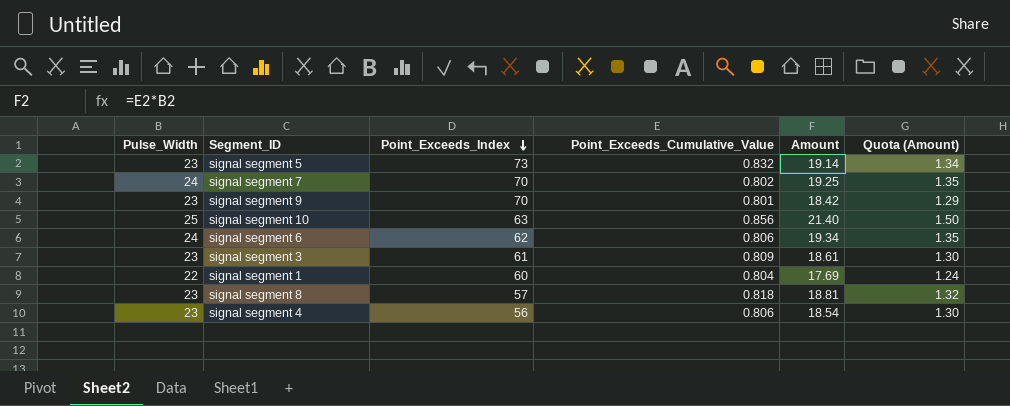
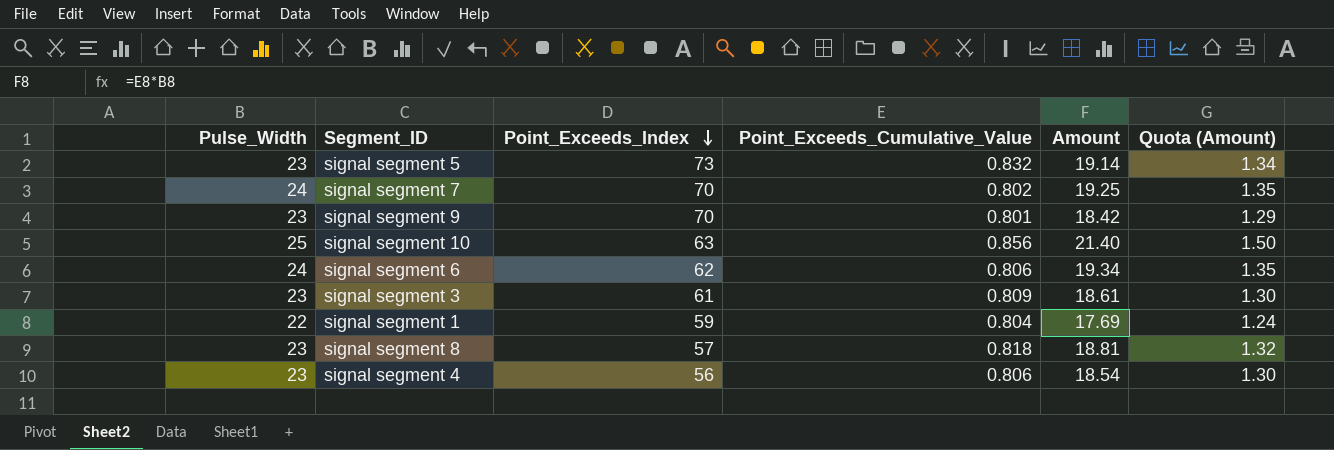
signal segment 1 | Point_Exceeds_Index: 60 -> 59

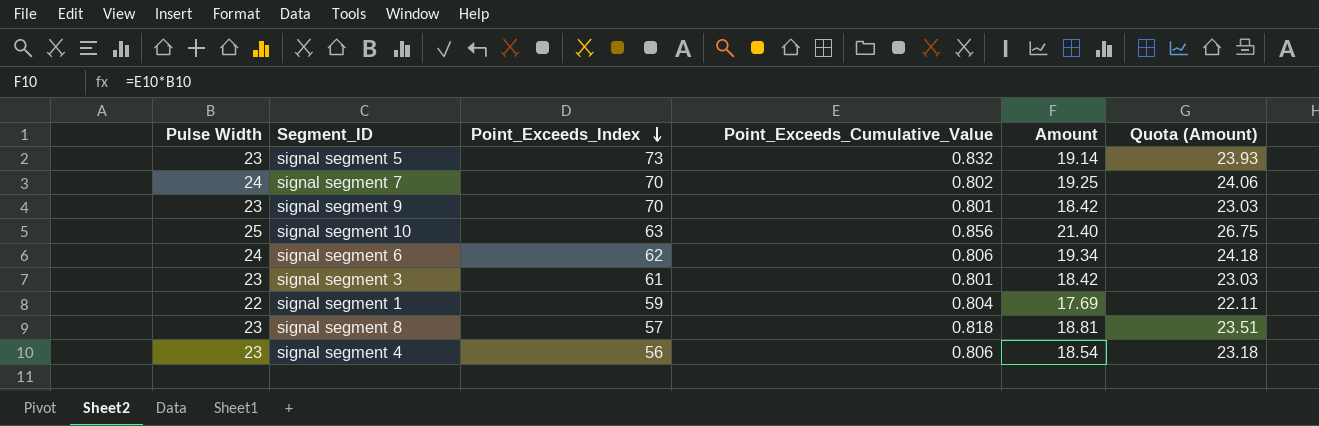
column name: Pulse_Width -> Pulse Width
column Quota (Amount) | formula: [Amount] * 0.07 -> [Amount] * 1.25
signal segment 3 | Point_Exceeds_Cumulative_Value: 0.809 -> 0.801
signal segment 3 | Amount: 18.61 -> 18.42

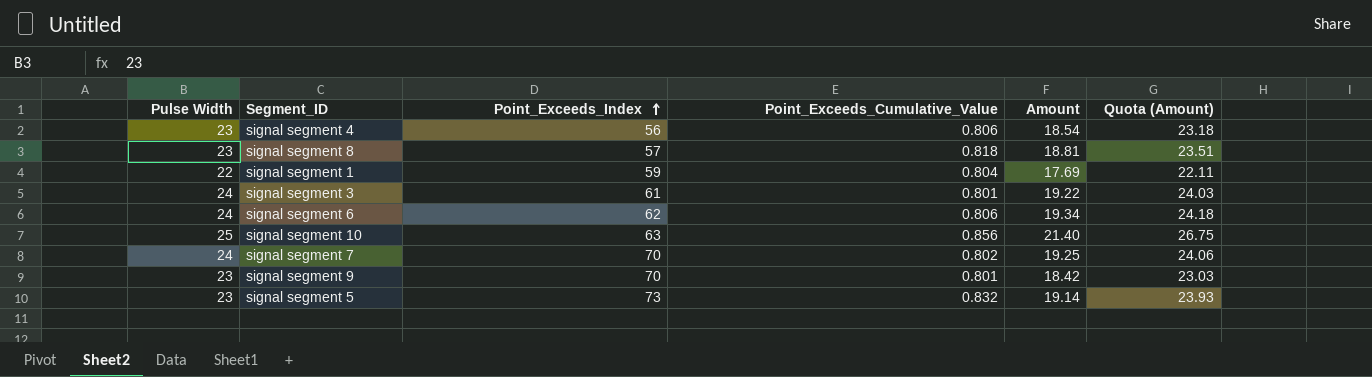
row order: Point_Exceeds_Index descending -> Point_Exceeds_Index ascending
signal segment 3 | Pulse Width: 23 -> 24
signal segment 3 | Amount: 18.42 -> 19.22
signal segment 3 | Quota (Amount): 23.03 -> 24.03

